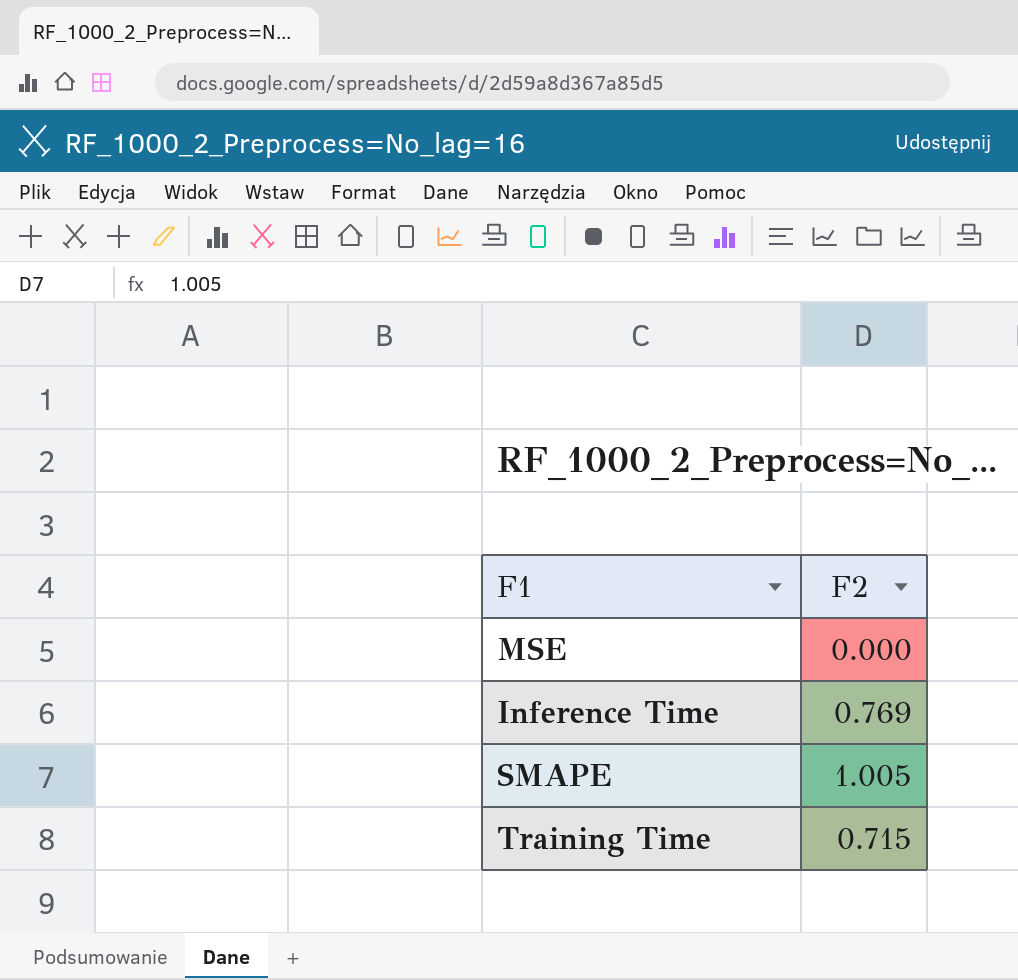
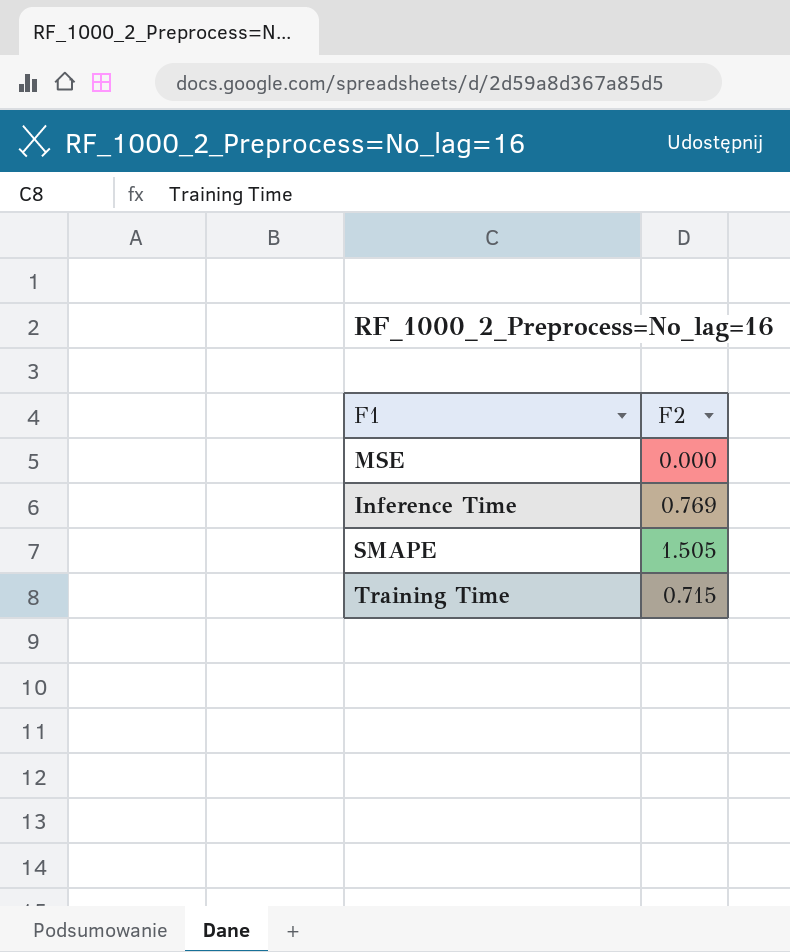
SMAPE | F2: 1.005 -> 1.505

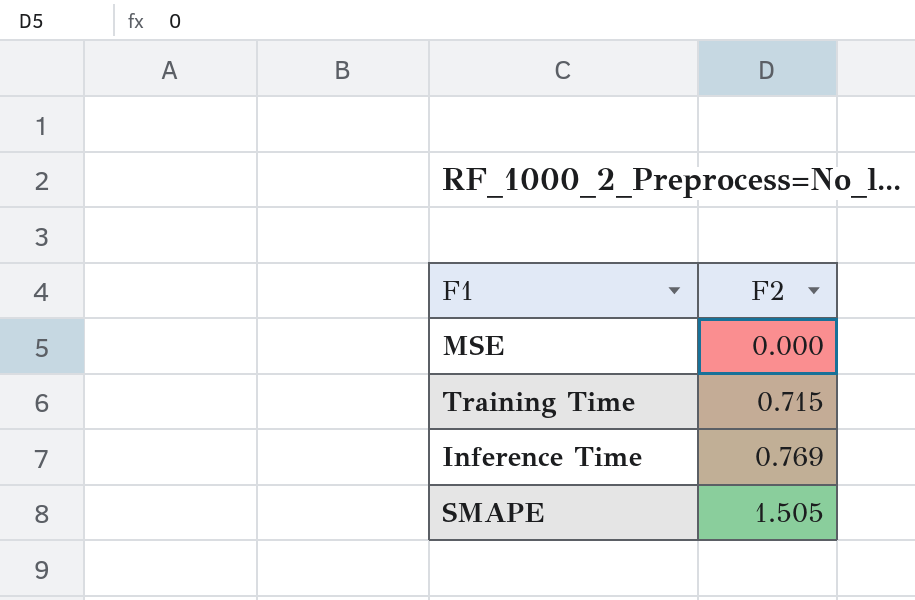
row order: none -> F2 ascending

